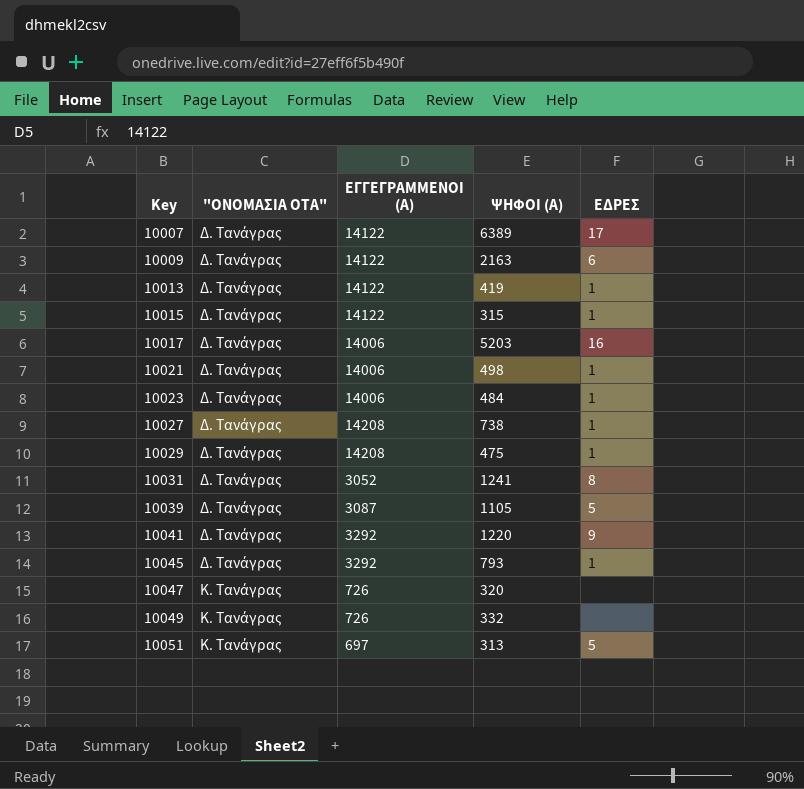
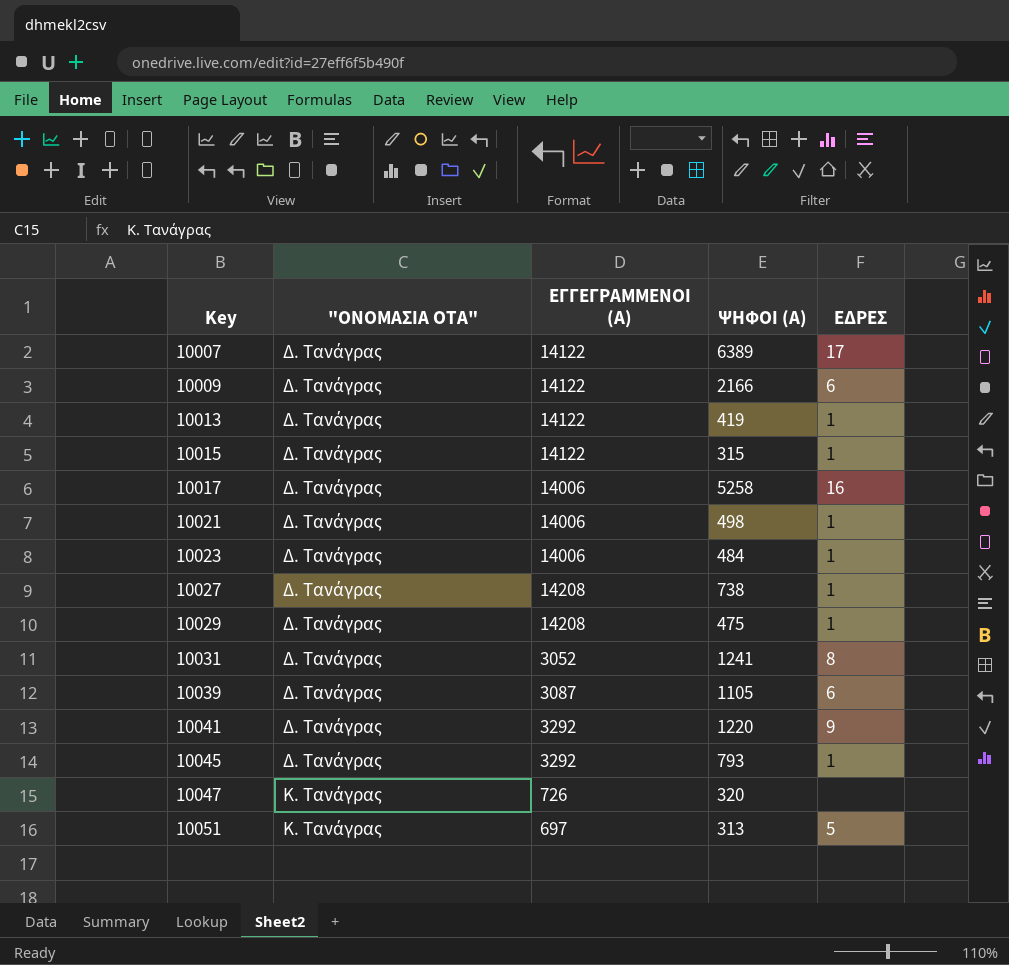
row 10049: Κ. Τανάγρας | 726 | 332 | none -> none
10009 | ΨΗΦΟΙ (Α): 2163 -> 2166
10017 | ΨΗΦΟΙ (Α): 5203 -> 5258
10039 | ΕΔΡΕΣ: 5 -> 6

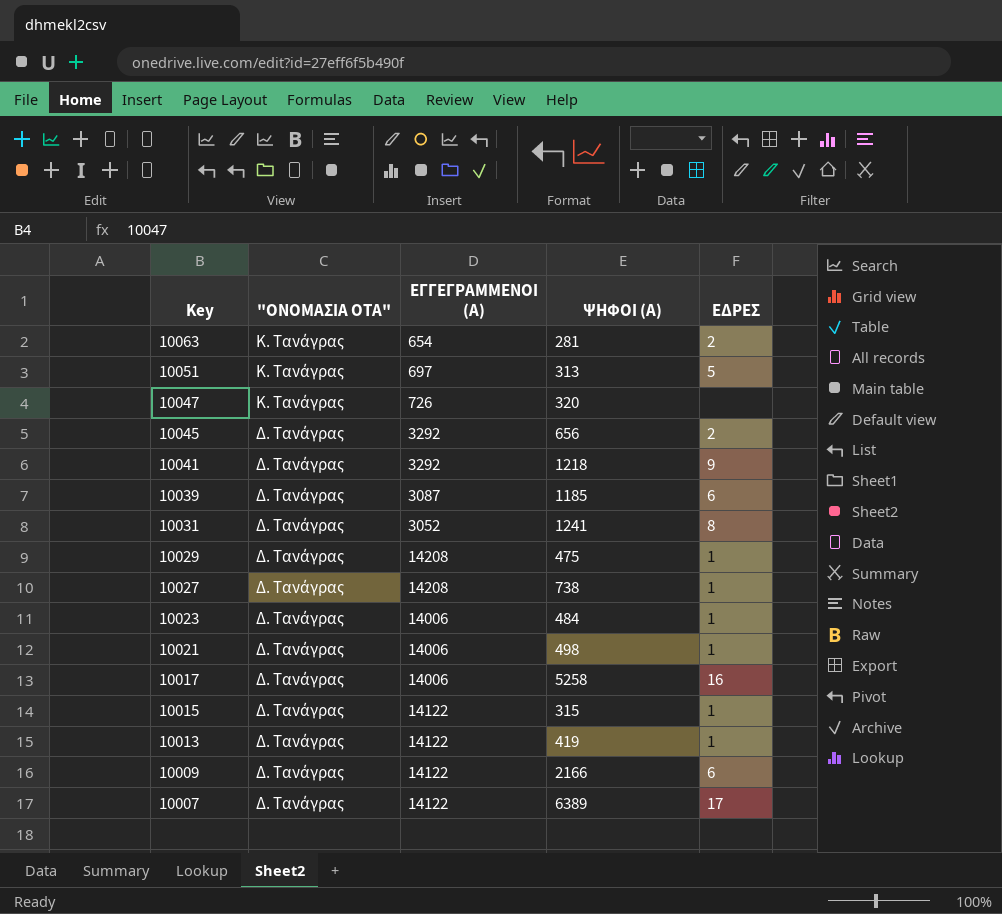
row order: Key ascending -> Key descending
row 10063: none -> Κ. Τανάγρας | 654 | 281 | 2
10045 | ΨΗΦΟΙ (Α): 793 -> 656
10045 | ΕΔΡΕΣ: 1 -> 2
10041 | ΨΗΦΟΙ (Α): 1220 -> 1218
10039 | ΨΗΦΟΙ (Α): 1105 -> 1185

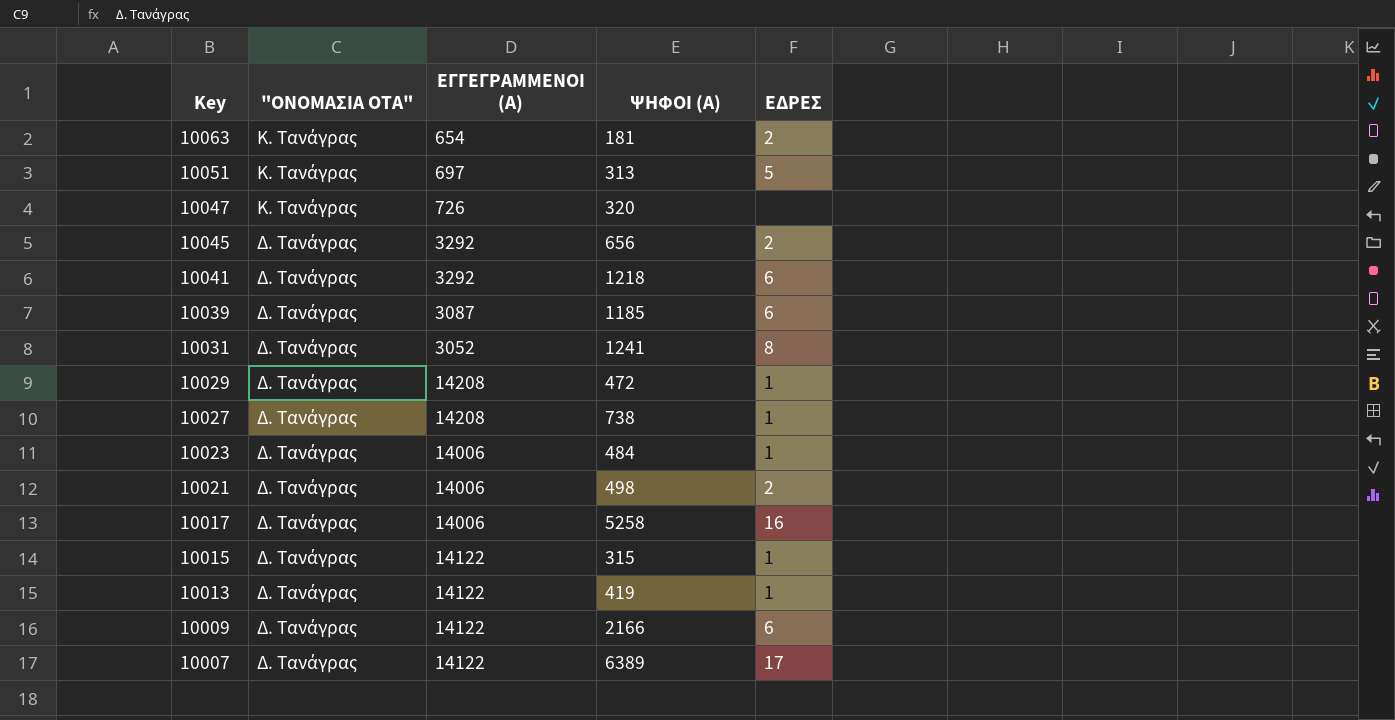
10063 | ΨΗΦΟΙ (Α): 281 -> 181
10041 | ΕΔΡΕΣ: 9 -> 6
10029 | ΨΗΦΟΙ (Α): 475 -> 472
10021 | ΕΔΡΕΣ: 1 -> 2

